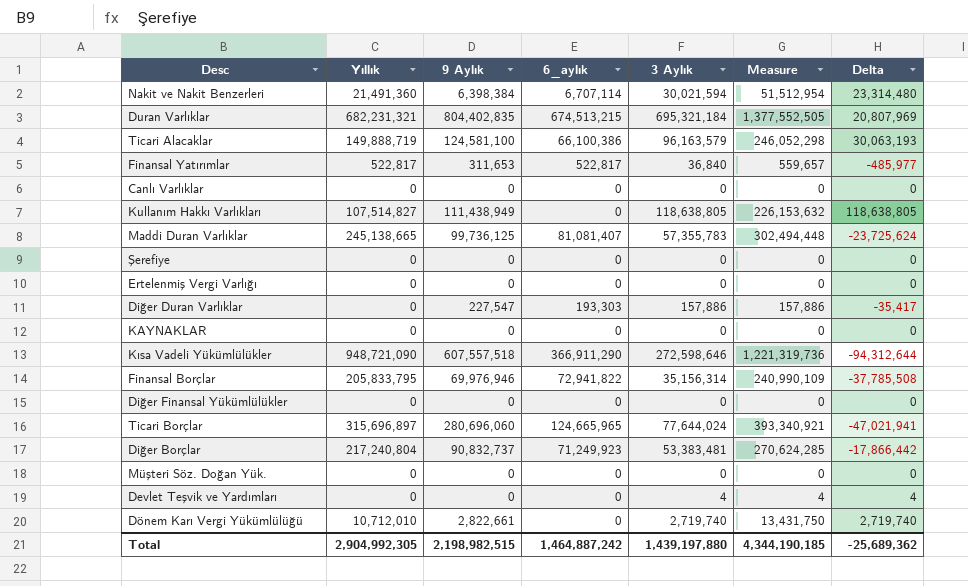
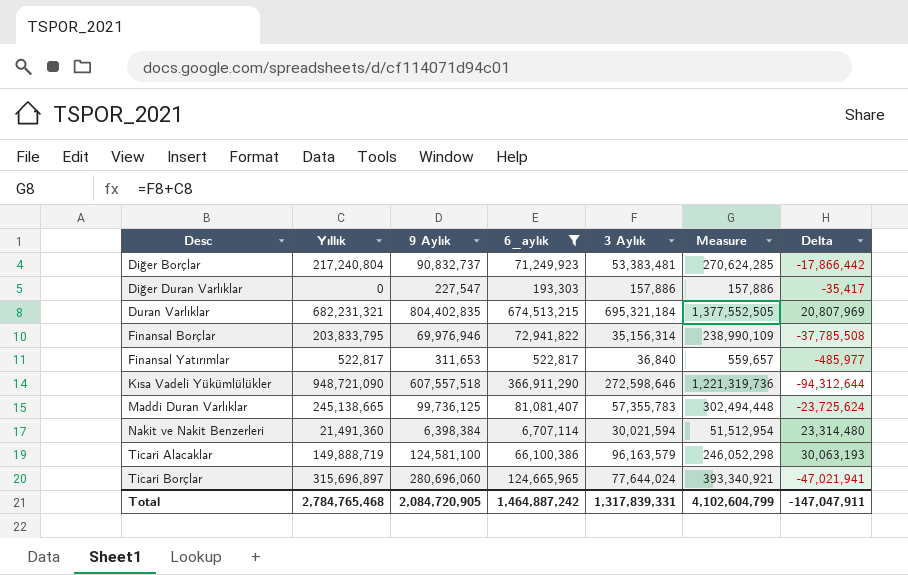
filter: none -> 6_aylık != 0
row order: none -> Desc ascending
Finansal Borçlar | Yıllık: 205,833,795 -> 203,833,795
Finansal Borçlar | Measure: 240,990,109 -> 238,990,109
Total | Yıllık: 2,904,992,305 -> 2,784,765,468
Total | 9 Aylık: 2,198,982,515 -> 2,084,720,905
Total | 3 Aylık: 1,439,197,880 -> 1,317,839,331
Total | Measure: 4,344,190,185 -> 4,102,604,799
Total | Delta: -25,689,362 -> -147,047,911

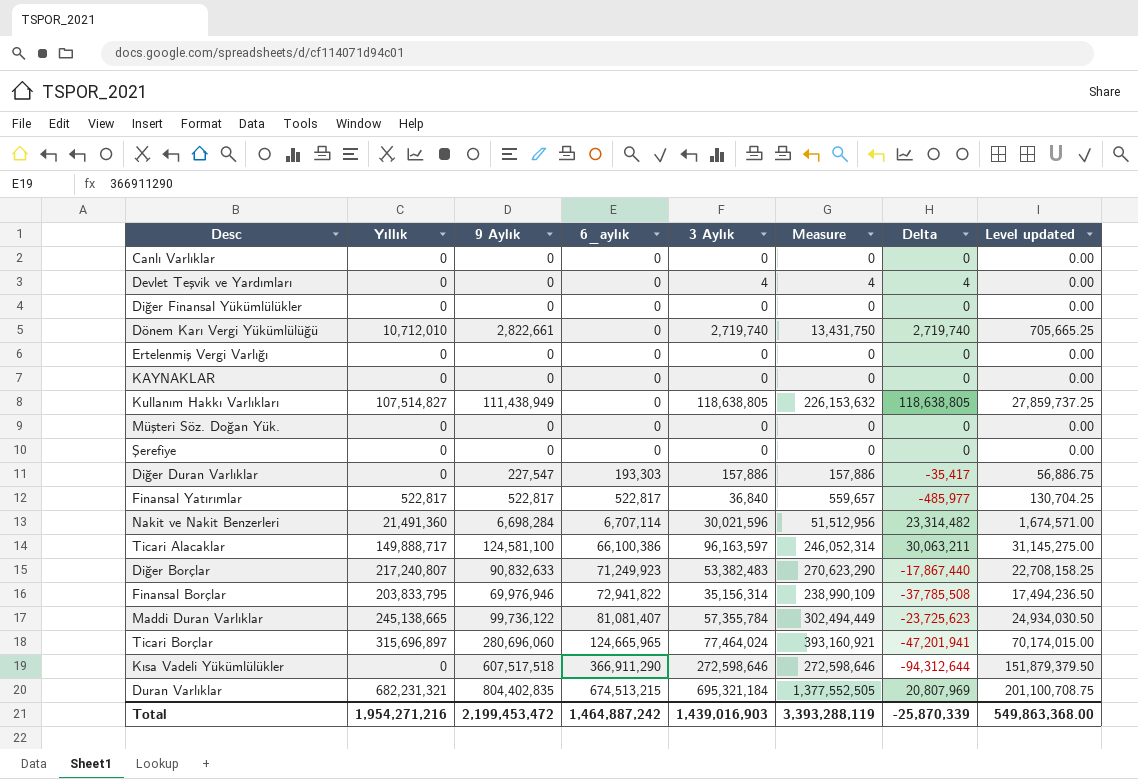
filter: 6_aylık != 0 -> none
row order: Desc ascending -> 6_aylık ascending
column Level updated | formula: none -> [9 Aylık] * 0.25
Finansal Yatırımlar | 9 Aylık: 311,653 -> 522,817
Nakit ve Nakit Benzerleri | 9 Aylık: 6,398,384 -> 6,698,284
Nakit ve Nakit Benzerleri | 3 Aylık: 30,021,594 -> 30,021,596
Nakit ve Nakit Benzerleri | Measure: 51,512,954 -> 51,512,956
Nakit ve Nakit Benzerleri | Delta: 23,314,480 -> 23,314,482
Ticari Alacaklar | Yıllık: 149,888,719 -> 149,888,717
Ticari Alacaklar | 3 Aylık: 96,163,579 -> 96,163,597
Ticari Alacaklar | Measure: 246,052,298 -> 246,052,314
Ticari Alacaklar | Delta: 30,063,193 -> 30,063,211
Diğer Borçlar | Yıllık: 217,240,804 -> 217,240,807
Diğer Borçlar | 9 Aylık: 90,832,737 -> 90,832,633
Diğer Borçlar | 3 Aylık: 53,383,481 -> 53,382,483
Diğer Borçlar | Measure: 270,624,285 -> 270,623,290
Diğer Borçlar | Delta: -17,866,442 -> -17,867,440
Maddi Duran Varlıklar | 9 Aylık: 99,736,125 -> 99,736,122
Maddi Duran Varlıklar | 3 Aylık: 57,355,783 -> 57,355,784
Maddi Duran Varlıklar | Measure: 302,494,448 -> 302,494,449
Maddi Duran Varlıklar | Delta: -23,725,624 -> -23,725,623
Ticari Borçlar | 3 Aylık: 77,644,024 -> 77,464,024
Ticari Borçlar | Measure: 393,340,921 -> 393,160,921
Ticari Borçlar | Delta: -47,021,941 -> -47,201,941
Kısa Vadeli Yükümlülükler | Yıllık: 948,721,090 -> 0
Kısa Vadeli Yükümlülükler | 9 Aylık: 607,557,518 -> 607,517,518
Kısa Vadeli Yükümlülükler | Measure: 1,221,319,736 -> 272,598,646
Total | Yıllık: 2,784,765,468 -> 1,954,271,216
Total | 9 Aylık: 2,084,720,905 -> 2,199,453,472
Total | 3 Aylık: 1,317,839,331 -> 1,439,016,903
Total | Measure: 4,102,604,799 -> 3,393,288,119
Total | Delta: -147,047,911 -> -25,870,339

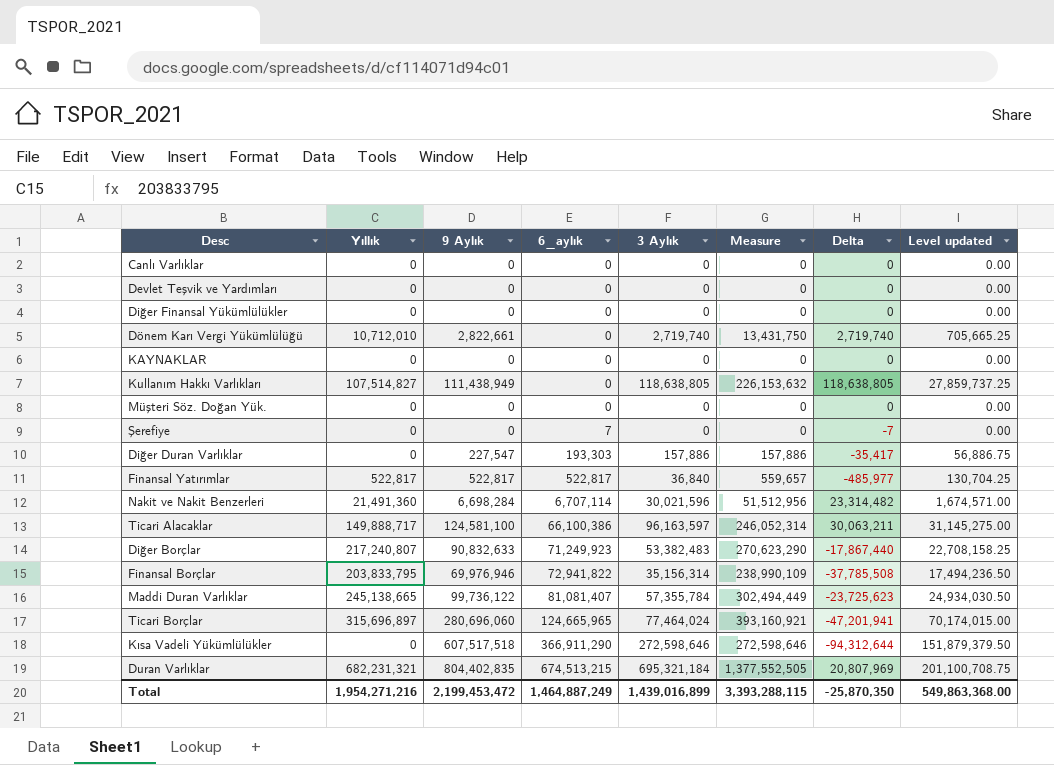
row Ertelenmiş Vergi Varlığı: 0 | 0 | 0 | 0 | 0 | 0 | 0.00 -> none
Devlet Teşvik ve Yardımları | 3 Aylık: 4 -> 0
Devlet Teşvik ve Yardımları | Measure: 4 -> 0
Devlet Teşvik ve Yardımları | Delta: 4 -> 0
Şerefiye | 6_aylık: 0 -> 7
Şerefiye | Delta: 0 -> -7
Total | 6_aylık: 1,464,887,242 -> 1,464,887,249
Total | 3 Aylık: 1,439,016,903 -> 1,439,016,899
Total | Measure: 3,393,288,119 -> 3,393,288,115
Total | Delta: -25,870,339 -> -25,870,350

